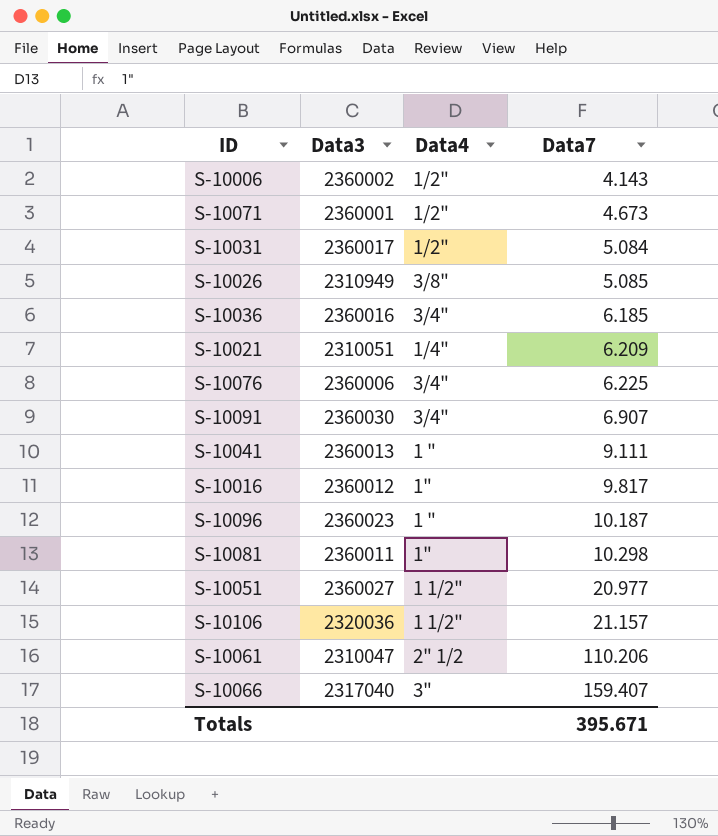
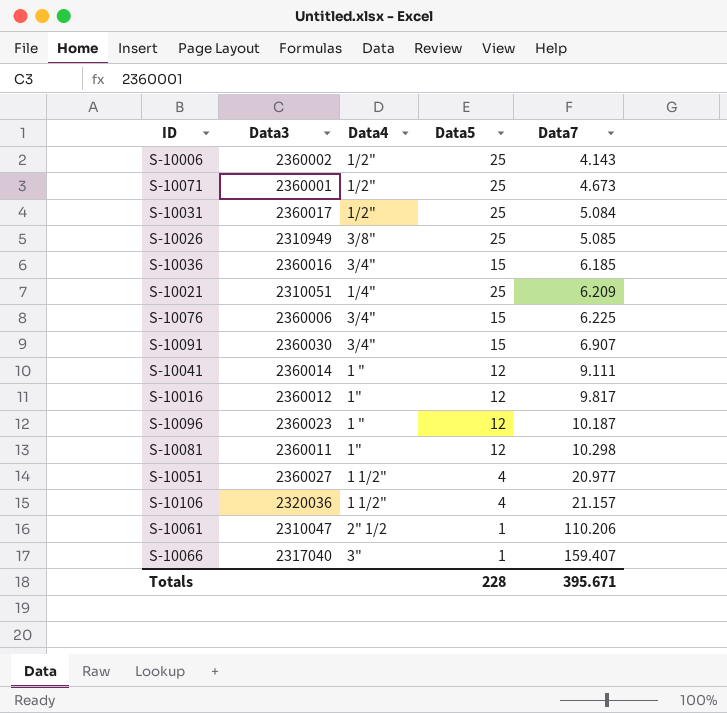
column Data5 | position: none -> 4
S-10041 | Data3: 2360013 -> 2360014

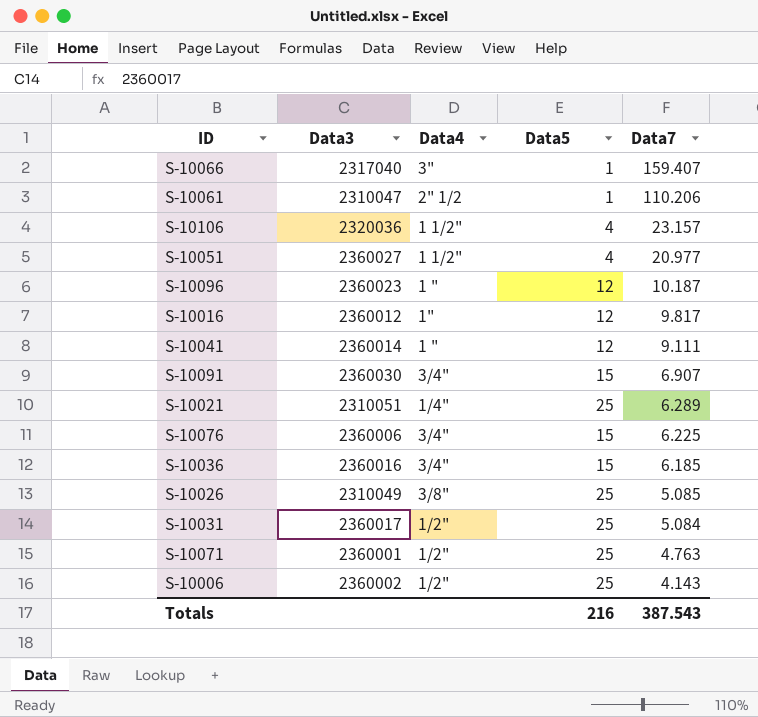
row order: Data7 ascending -> Data7 descending
row S-10081: 2360011 | 1" | 12 | 10.298 -> none
S-10106 | Data7: 21.157 -> 23.157
S-10021 | Data7: 6.209 -> 6.289
S-10026 | Data3: 2310949 -> 2310049
S-10071 | Data7: 4.673 -> 4.763
Totals | Data5: 228 -> 216
Totals | Data7: 395.671 -> 387.543

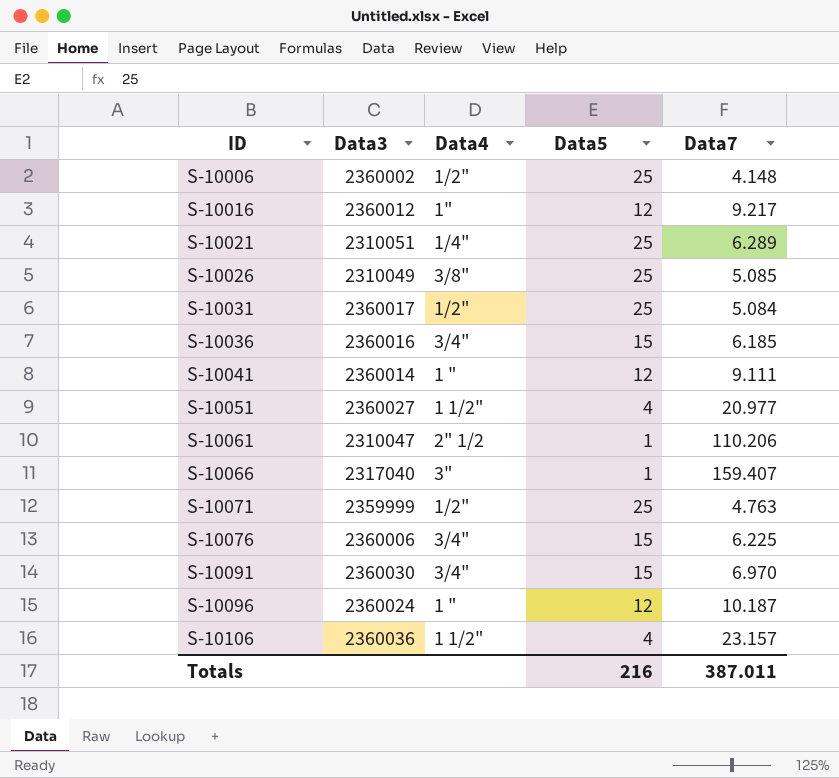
row order: Data7 descending -> ID ascending
S-10006 | Data7: 4.143 -> 4.148
S-10016 | Data7: 9.817 -> 9.217
S-10071 | Data3: 2360001 -> 2359999
S-10091 | Data7: 6.907 -> 6.970
S-10096 | Data3: 2360023 -> 2360024
S-10106 | Data3: 2320036 -> 2360036
Totals | Data7: 387.543 -> 387.011

